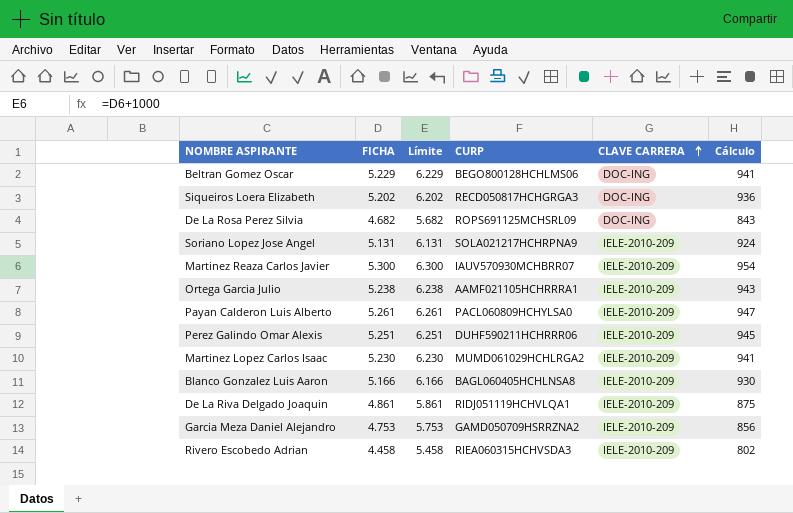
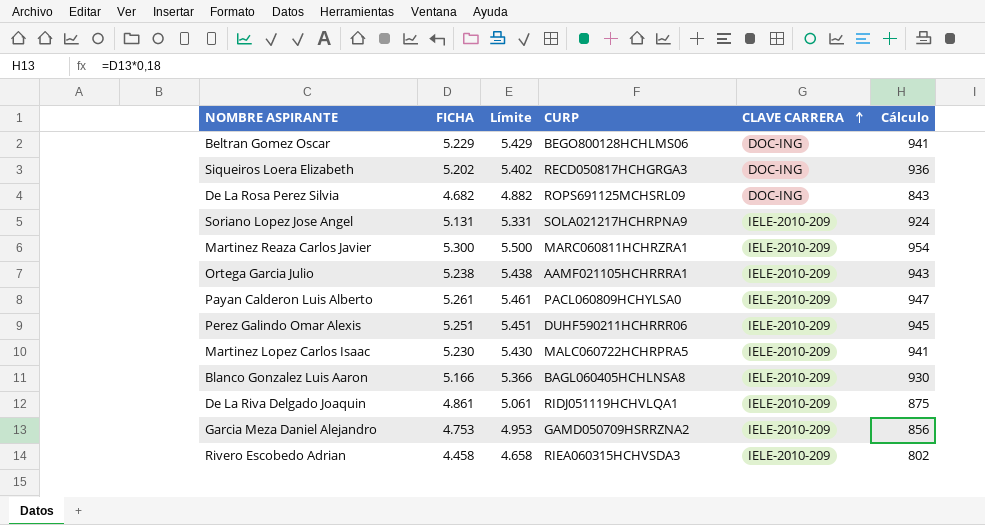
column Límite | formula: [FICHA] + 1000 -> [FICHA] + 200
Martinez Reaza Carlos Javier | CURP: IAUV570930MCHBRR07 -> MARC060811HCHRZRA1
Martinez Lopez Carlos Isaac | CURP: MUMD061029HCHLRGA2 -> MALC060722HCHRPRA5

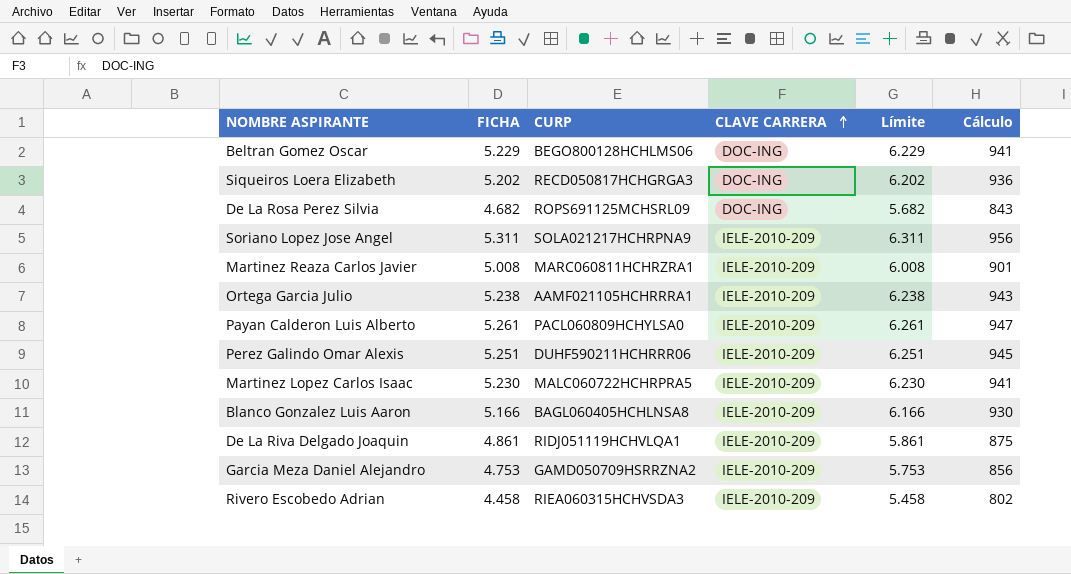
column Límite | formula: [FICHA] + 200 -> [FICHA] + 1000
column Límite | position: 3 -> 5
Soriano Lopez Jose Angel | FICHA: 5.131 -> 5.311
Soriano Lopez Jose Angel | Cálculo: 924 -> 956
Martinez Reaza Carlos Javier | FICHA: 5.300 -> 5.008
Martinez Reaza Carlos Javier | Cálculo: 954 -> 901

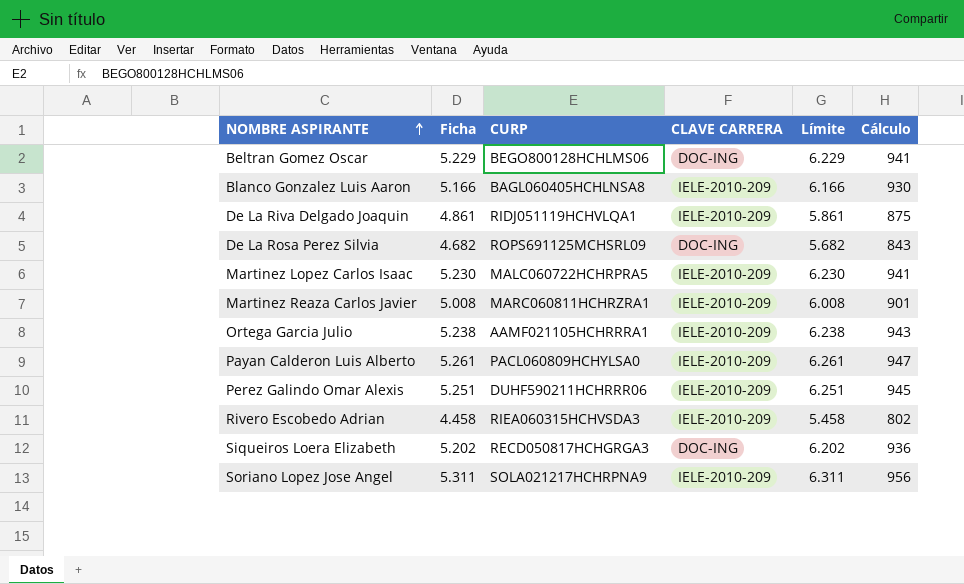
row order: CLAVE CARRERA ascending -> NOMBRE ASPIRANTE ascending
column name: FICHA -> Ficha
row Garcia Meza Daniel Alejandro: 4.753 | GAMD050709HSRRZNA2 | IELE-2010-209 | 5.753 | 856 -> none

